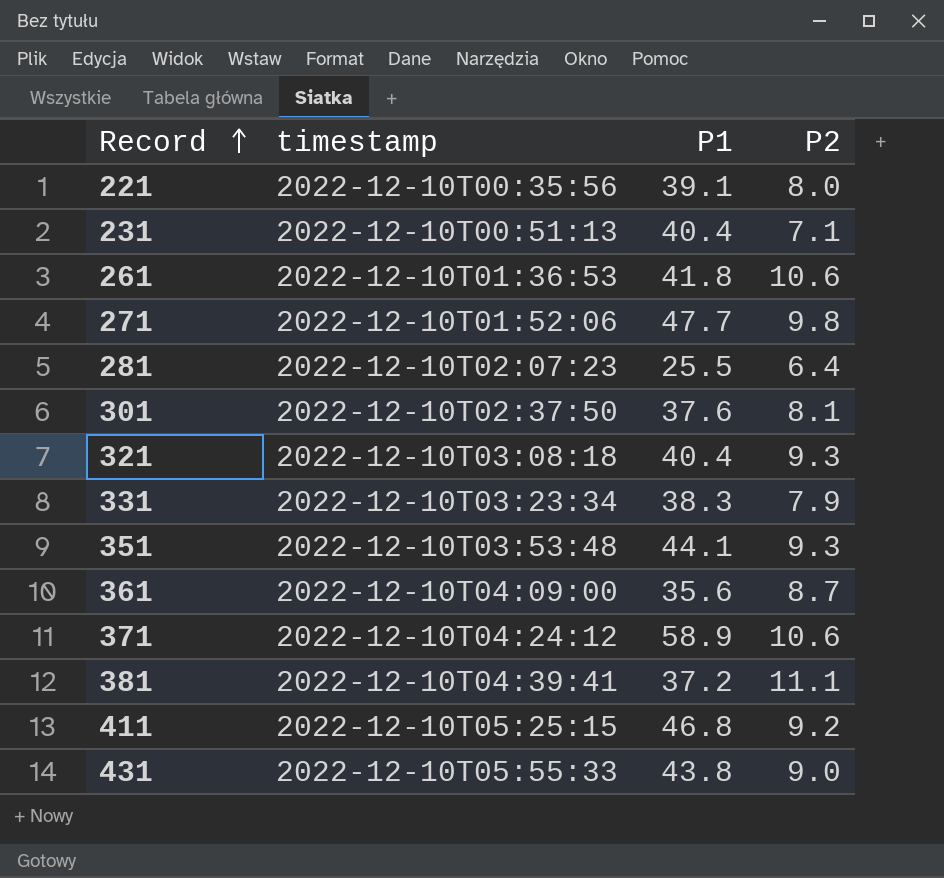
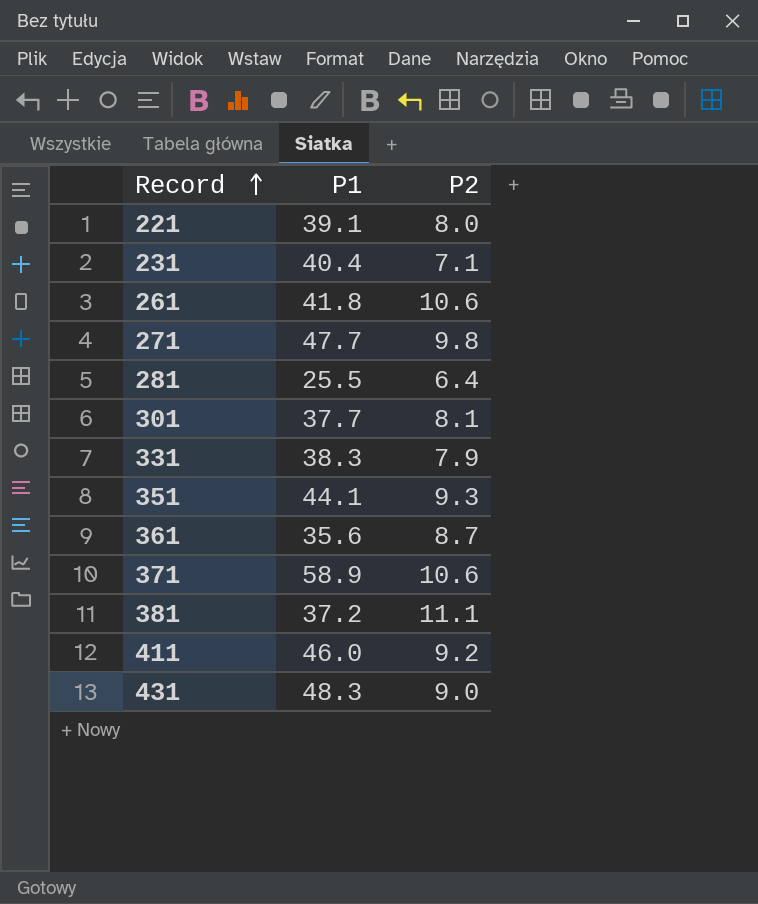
column timestamp | position: 2 -> none
row 321: 2022-12-10T03:08:18 | 40.4 | 9.3 -> none
301 | P1: 37.6 -> 37.7
411 | P1: 46.8 -> 46.0
431 | P1: 43.8 -> 48.3

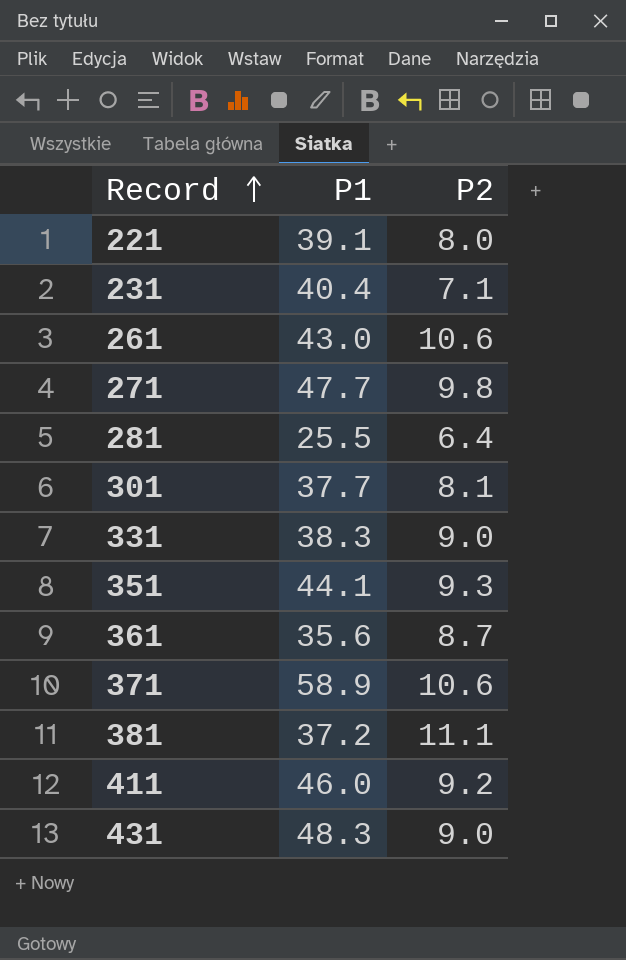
261 | P1: 41.8 -> 43.0
331 | P2: 7.9 -> 9.0

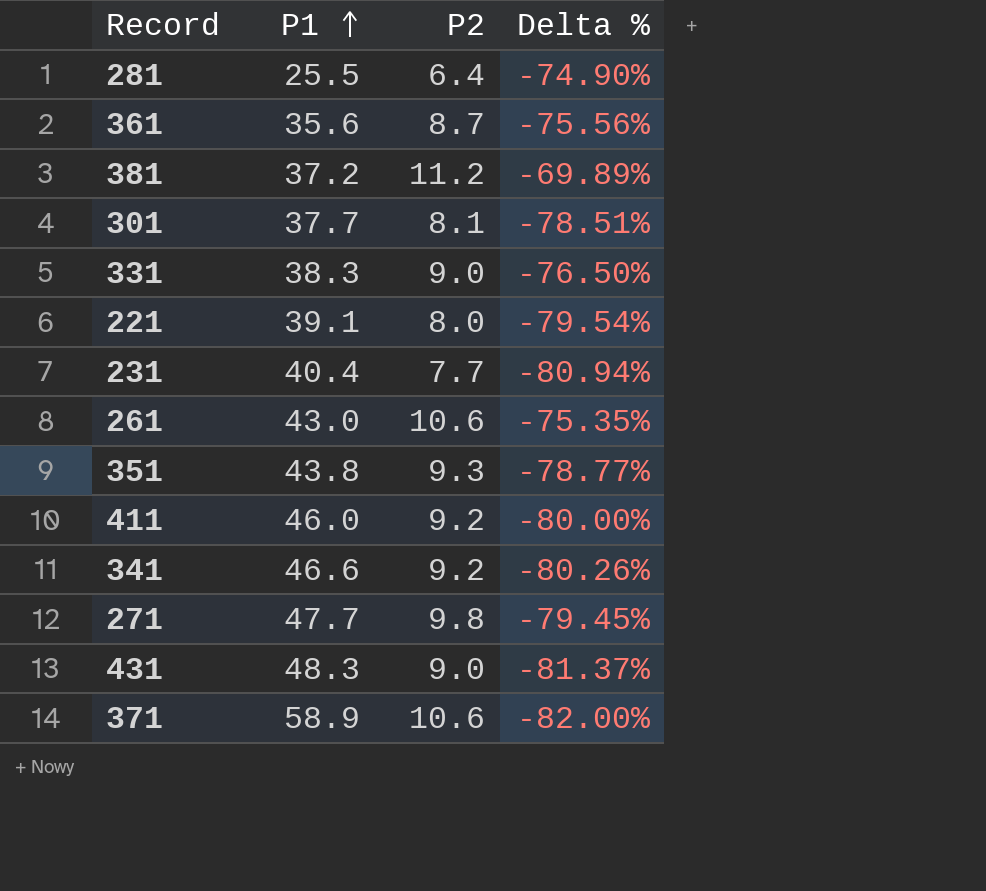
row order: Record ascending -> P1 ascending
column Delta % | formula: none -> ([P2] - [P1]) / [P1]
381 | P2: 11.1 -> 11.2
231 | P2: 7.1 -> 7.7
351 | P1: 44.1 -> 43.8
row 341: none -> 46.6 | 9.2 | -80.26%

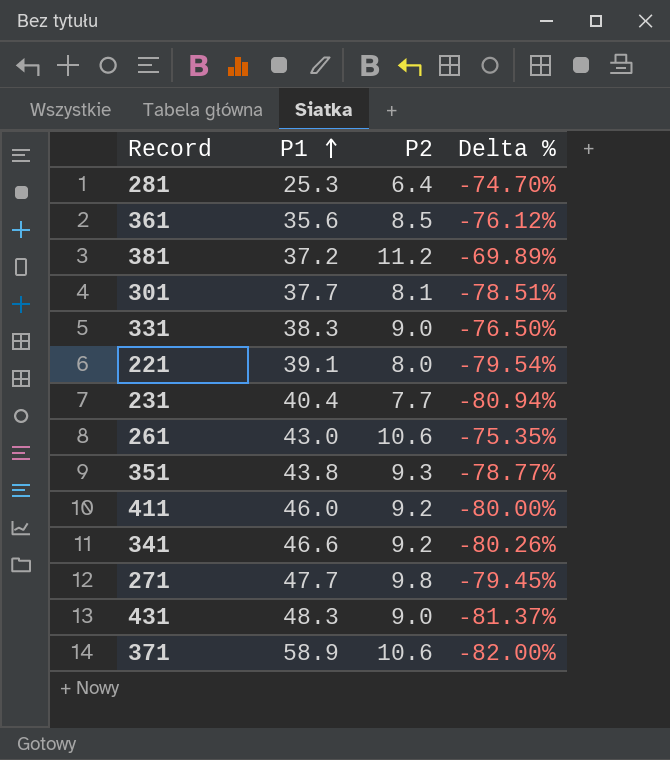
281 | P1: 25.5 -> 25.3
281 | Delta %: -74.90% -> -74.70%
361 | P2: 8.7 -> 8.5
361 | Delta %: -75.56% -> -76.12%

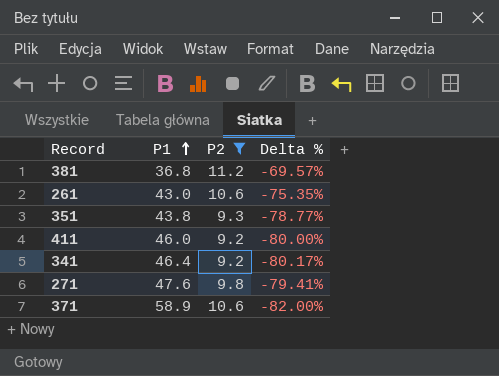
filter: none -> P2 >= 9.2
381 | P1: 37.2 -> 36.8
381 | Delta %: -69.89% -> -69.57%
341 | P1: 46.6 -> 46.4
341 | Delta %: -80.26% -> -80.17%
271 | P1: 47.7 -> 47.6
271 | Delta %: -79.45% -> -79.41%

